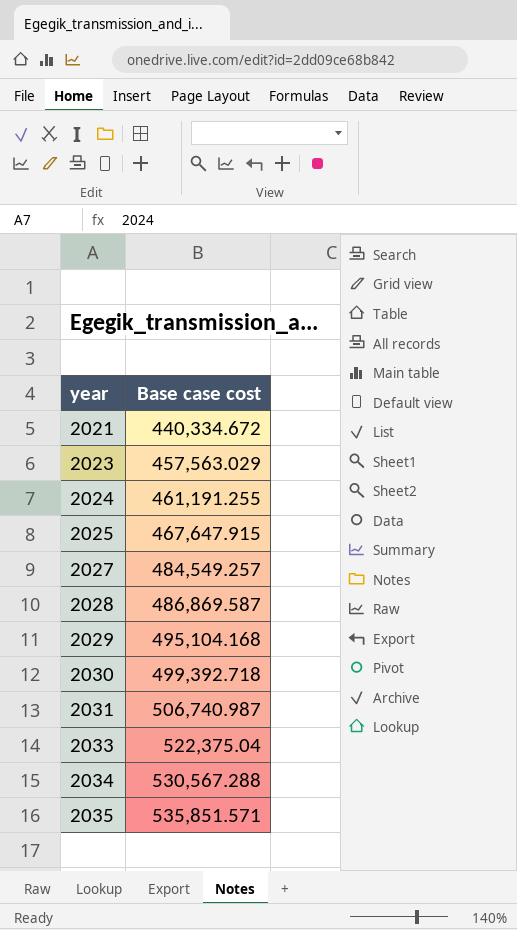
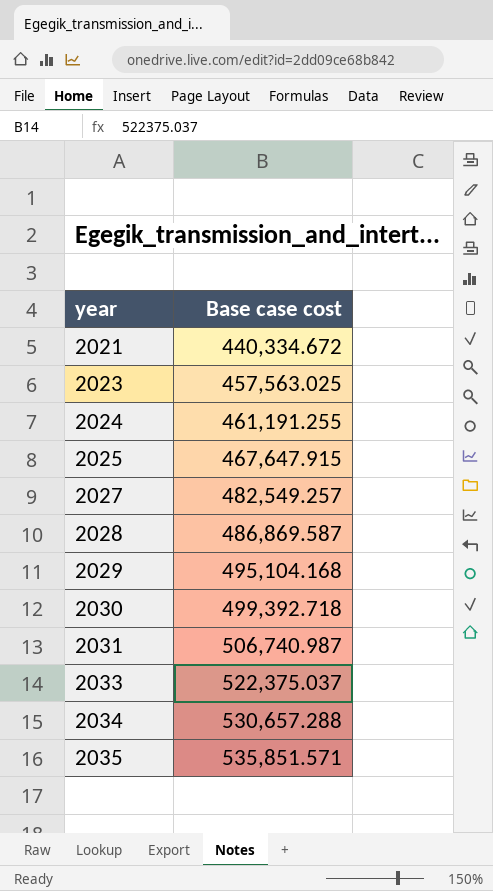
2023 | Base case cost: 457,563.029 -> 457,563.025
2027 | Base case cost: 484,549.257 -> 482,549.257
2033 | Base case cost: 522,375.04 -> 522,375.037
2034 | Base case cost: 530,567.288 -> 530,657.288

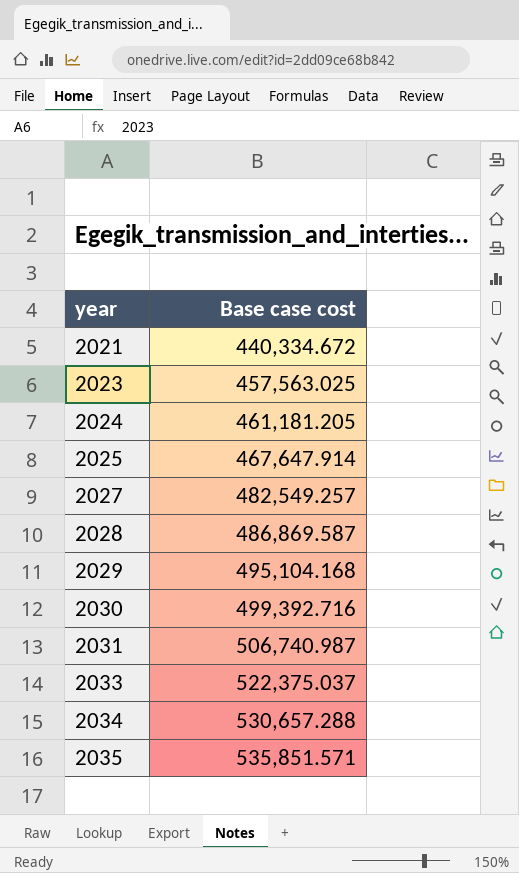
2024 | Base case cost: 461,191.255 -> 461,181.205
2025 | Base case cost: 467,647.915 -> 467,647.914
2030 | Base case cost: 499,392.718 -> 499,392.716

